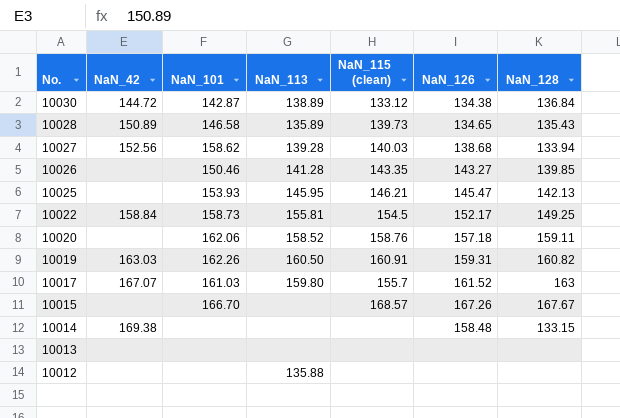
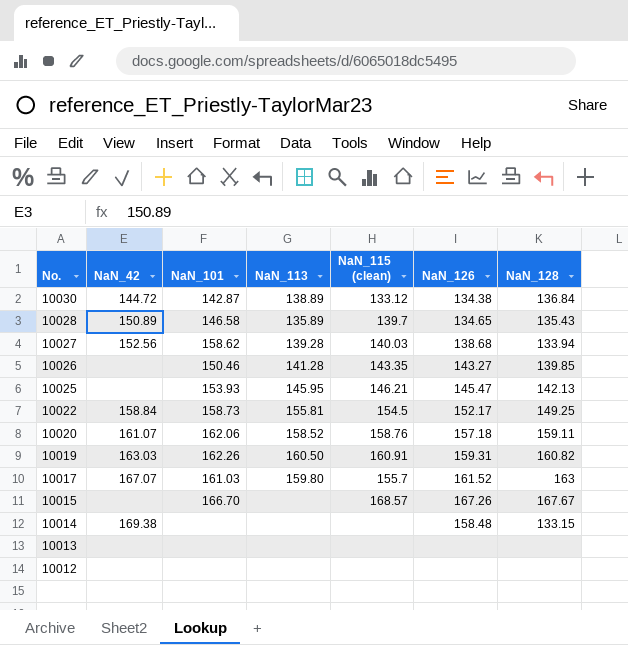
10028 | NaN_115 (clean): 139.73 -> 139.7
10020 | NaN_42: none -> 161.07
10012 | NaN_113: 135.88 -> none

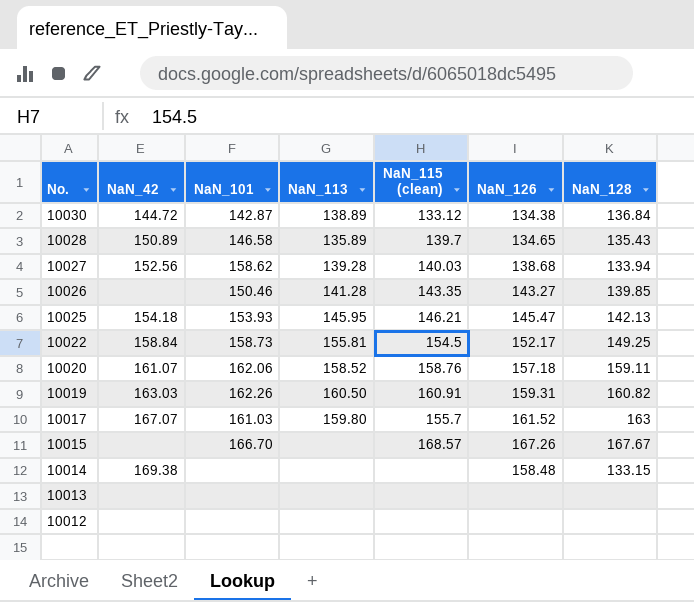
10025 | NaN_42: none -> 154.18

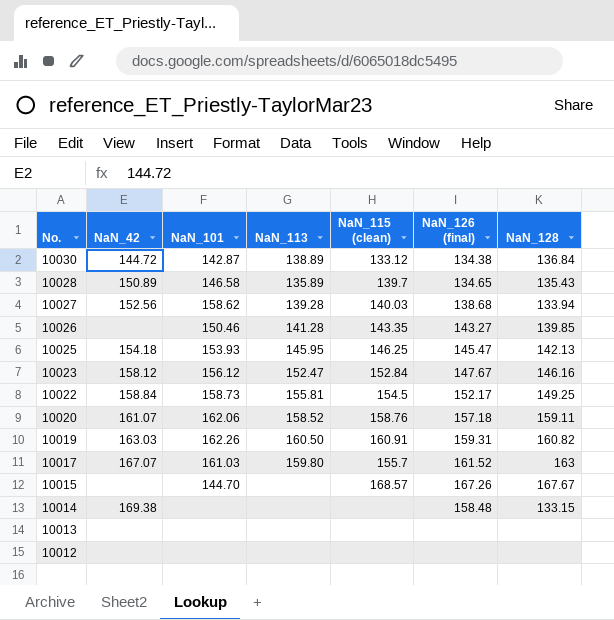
column name: NaN_126 -> NaN_126 (final)
10025 | NaN_115 (clean): 146.21 -> 146.25
row 10023: none -> 158.12 | 156.12 | 152.47 | 152.84 | 147.67 | 146.16
10015 | NaN_101: 166.70 -> 144.70

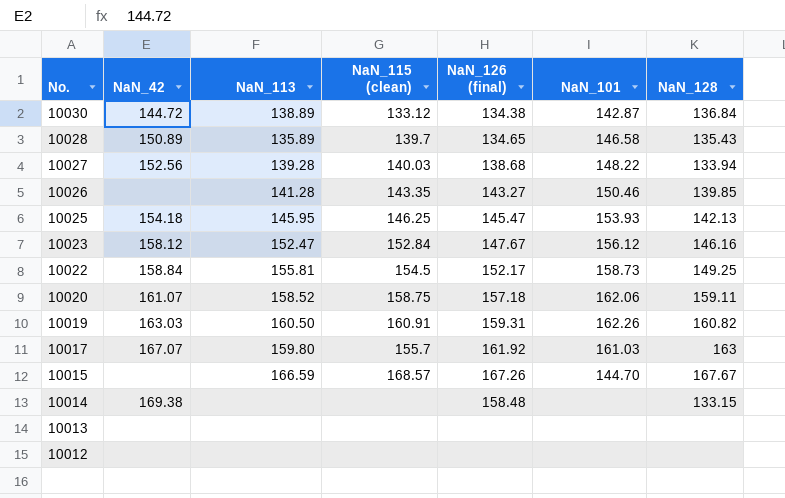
column NaN_101 | position: 3 -> 6
10027 | NaN_101: 158.62 -> 148.22
10020 | NaN_115 (clean): 158.76 -> 158.75
10017 | NaN_126 (final): 161.52 -> 161.92
10015 | NaN_113: none -> 166.59

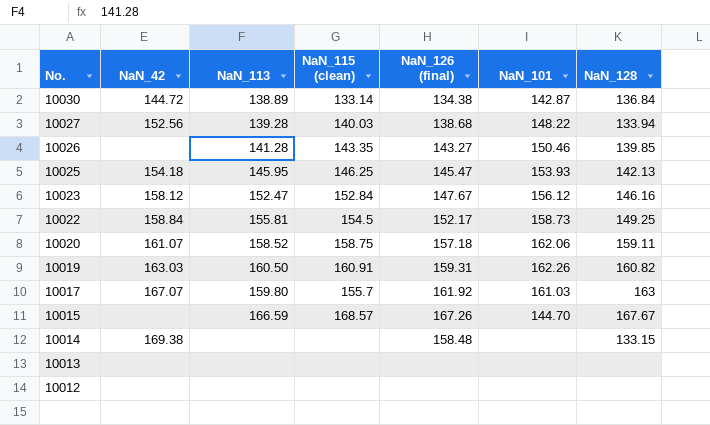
row 10028: 150.89 | 135.89 | 139.7 | 134.65 | 146.58 | 135.43 -> none
10030 | NaN_115 (clean): 133.12 -> 133.14

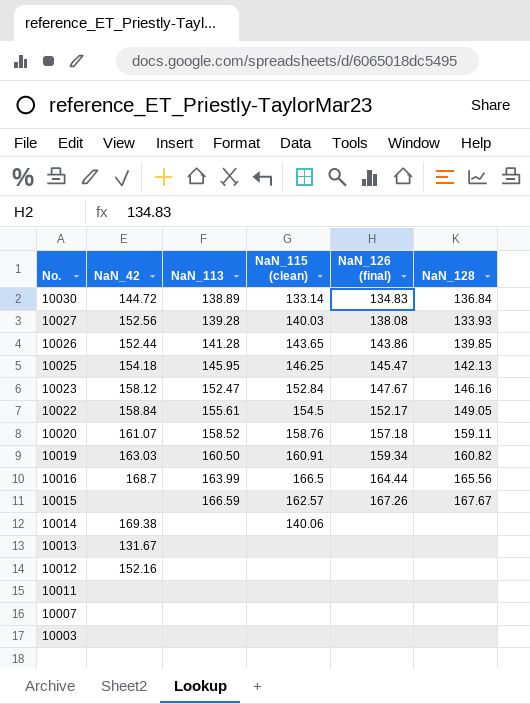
column NaN_101 | position: 6 -> none
row 10017: 167.07 | 159.80 | 155.7 | 161.92 | 161.03 | 163 -> none
10030 | NaN_126 (final): 134.38 -> 134.83
10027 | NaN_126 (final): 138.68 -> 138.08
10027 | NaN_128: 133.94 -> 133.93
10026 | NaN_42: none -> 152.44
10026 | NaN_115 (clean): 143.35 -> 143.65
10026 | NaN_126 (final): 143.27 -> 143.86
10022 | NaN_113: 155.81 -> 155.61
10022 | NaN_128: 149.25 -> 149.05
10020 | NaN_115 (clean): 158.75 -> 158.76
10019 | NaN_126 (final): 159.31 -> 159.34
row 10016: none -> 168.7 | 163.99 | 166.5 | 164.44 | 165.56
10015 | NaN_115 (clean): 168.57 -> 162.57
10014 | NaN_115 (clean): none -> 140.06
10014 | NaN_126 (final): 158.48 -> none
10014 | NaN_128: 133.15 -> none
10013 | NaN_42: none -> 131.67
10012 | NaN_42: none -> 152.16
row 10011: none -> none | none | none | none | none
row 10007: none -> none | none | none | none | none
row 10003: none -> none | none | none | none | none

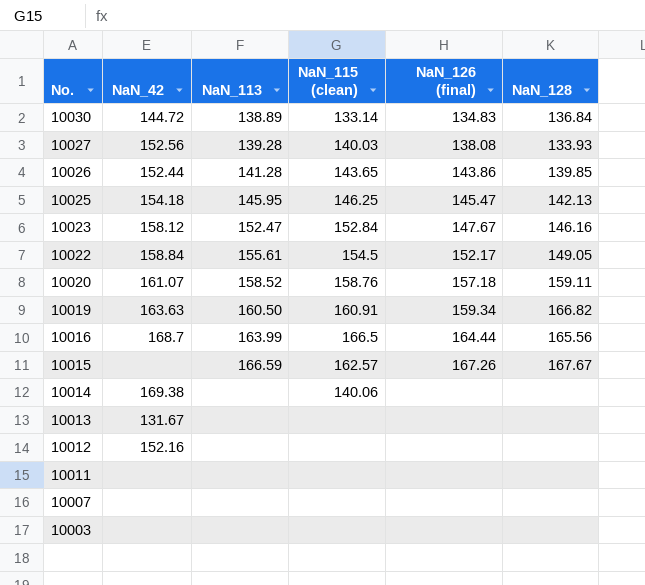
10019 | NaN_42: 163.03 -> 163.63
10019 | NaN_128: 160.82 -> 166.82

